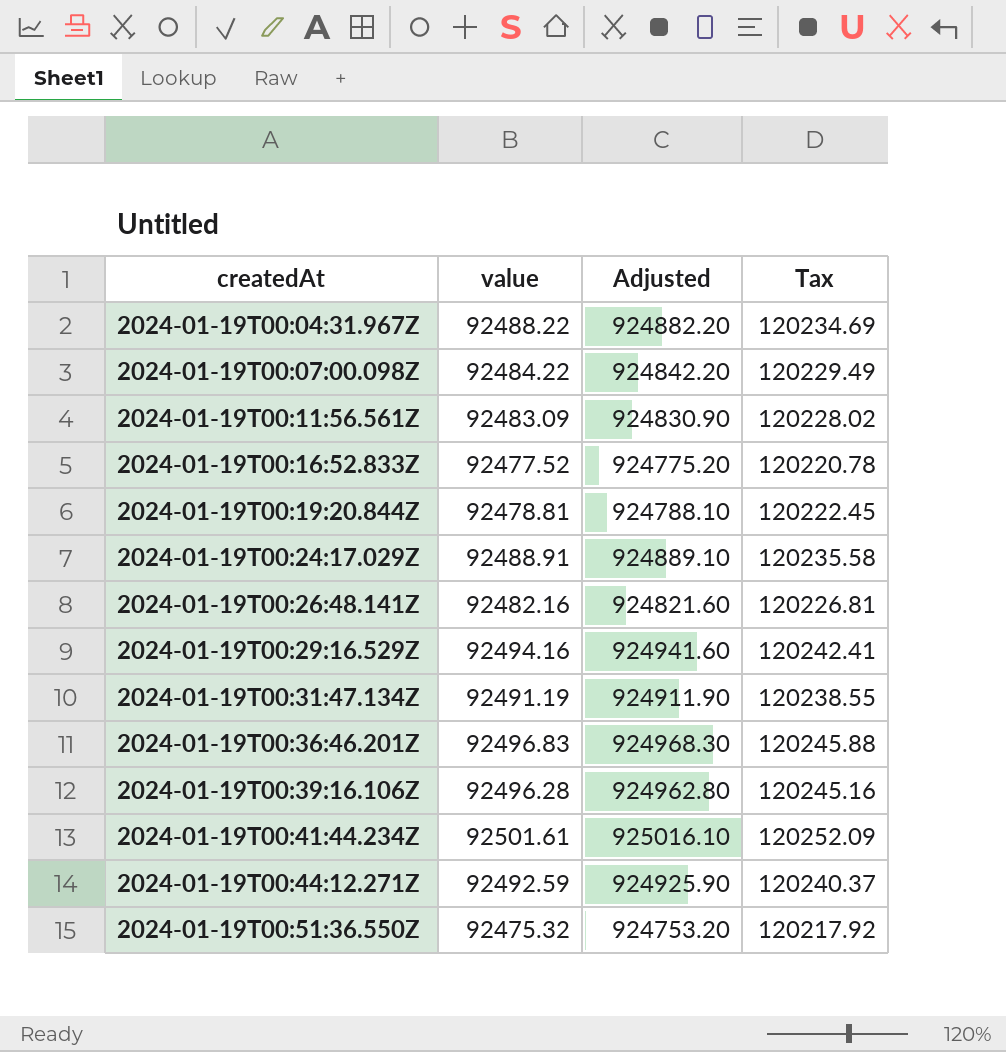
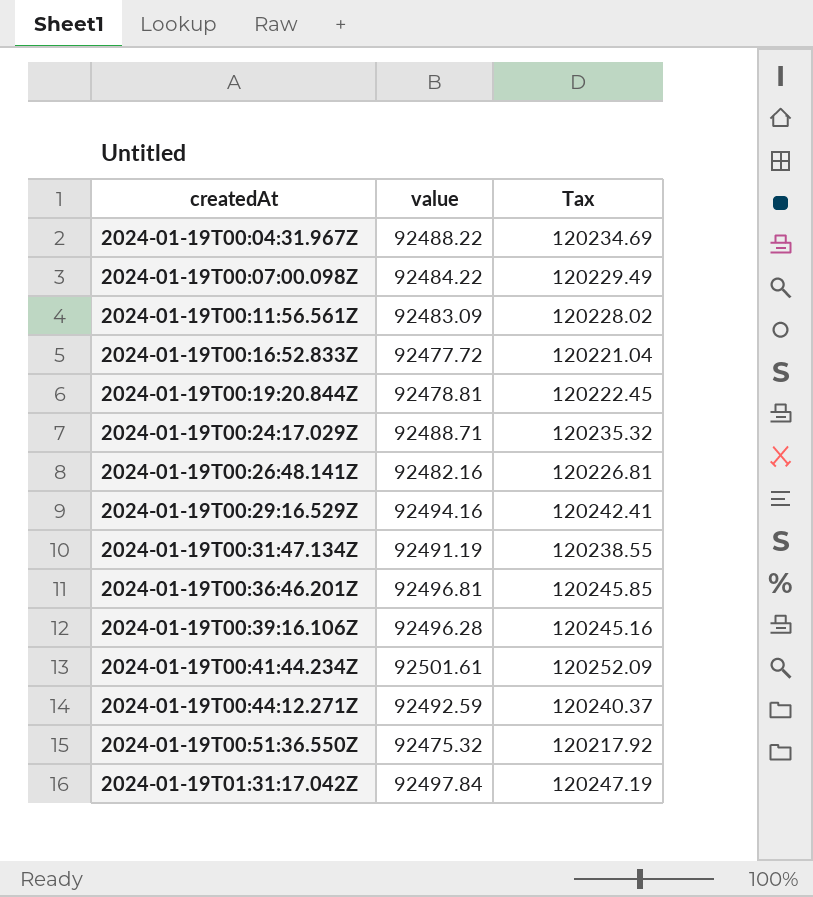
column Adjusted | formula: [value] * 10 -> none
2024-01-19T00:16:52.833Z | value: 92477.52 -> 92477.72
2024-01-19T00:16:52.833Z | Tax: 120220.78 -> 120221.04
2024-01-19T00:24:17.029Z | value: 92488.91 -> 92488.71
2024-01-19T00:24:17.029Z | Tax: 120235.58 -> 120235.32
2024-01-19T00:36:46.201Z | value: 92496.83 -> 92496.81
2024-01-19T00:36:46.201Z | Tax: 120245.88 -> 120245.85
row 2024-01-19T01:31:17.042Z: none -> 92497.84 | 120247.19

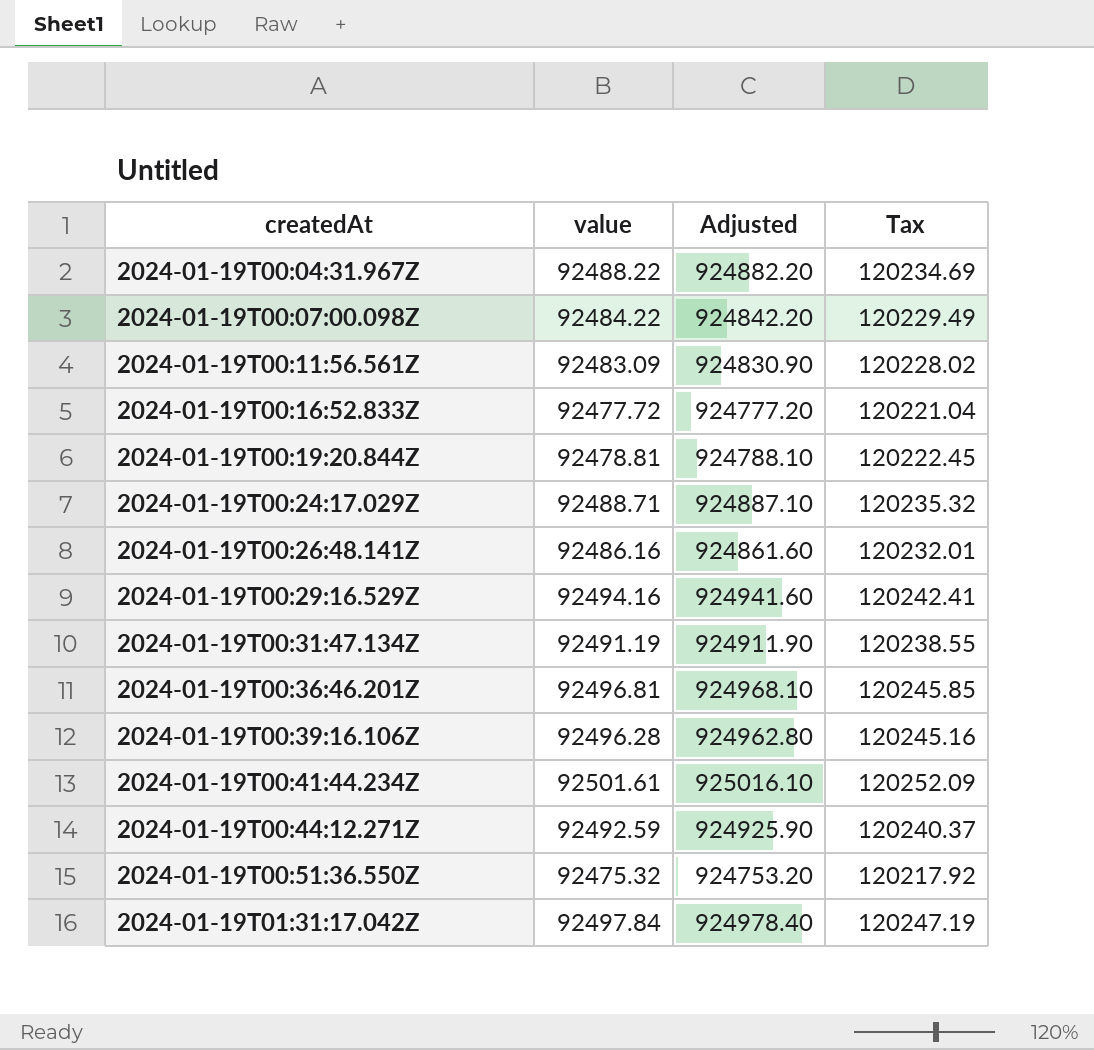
column Adjusted | formula: none -> [value] * 10
2024-01-19T00:26:48.141Z | value: 92482.16 -> 92486.16
2024-01-19T00:26:48.141Z | Tax: 120226.81 -> 120232.01

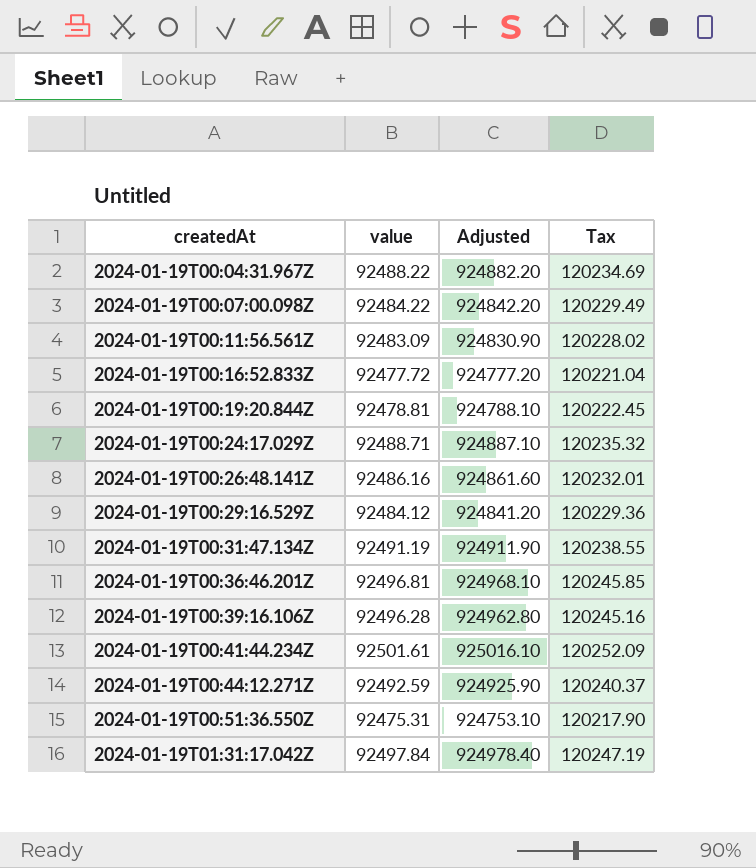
2024-01-19T00:29:16.529Z | value: 92494.16 -> 92484.12
2024-01-19T00:29:16.529Z | Adjusted: 924941.60 -> 924841.20
2024-01-19T00:29:16.529Z | Tax: 120242.41 -> 120229.36
2024-01-19T00:51:36.550Z | value: 92475.32 -> 92475.31
2024-01-19T00:51:36.550Z | Adjusted: 924753.20 -> 924753.10
2024-01-19T00:51:36.550Z | Tax: 120217.92 -> 120217.90

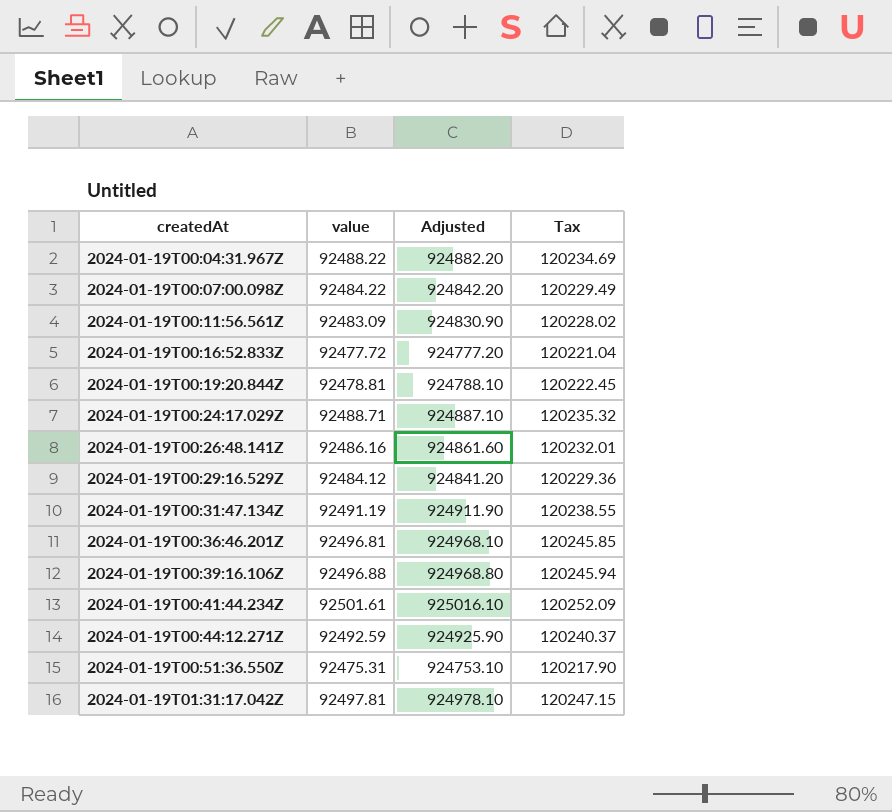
2024-01-19T00:39:16.106Z | value: 92496.28 -> 92496.88
2024-01-19T00:39:16.106Z | Adjusted: 924962.80 -> 924968.80
2024-01-19T00:39:16.106Z | Tax: 120245.16 -> 120245.94
2024-01-19T01:31:17.042Z | value: 92497.84 -> 92497.81
2024-01-19T01:31:17.042Z | Adjusted: 924978.40 -> 924978.10
2024-01-19T01:31:17.042Z | Tax: 120247.19 -> 120247.15

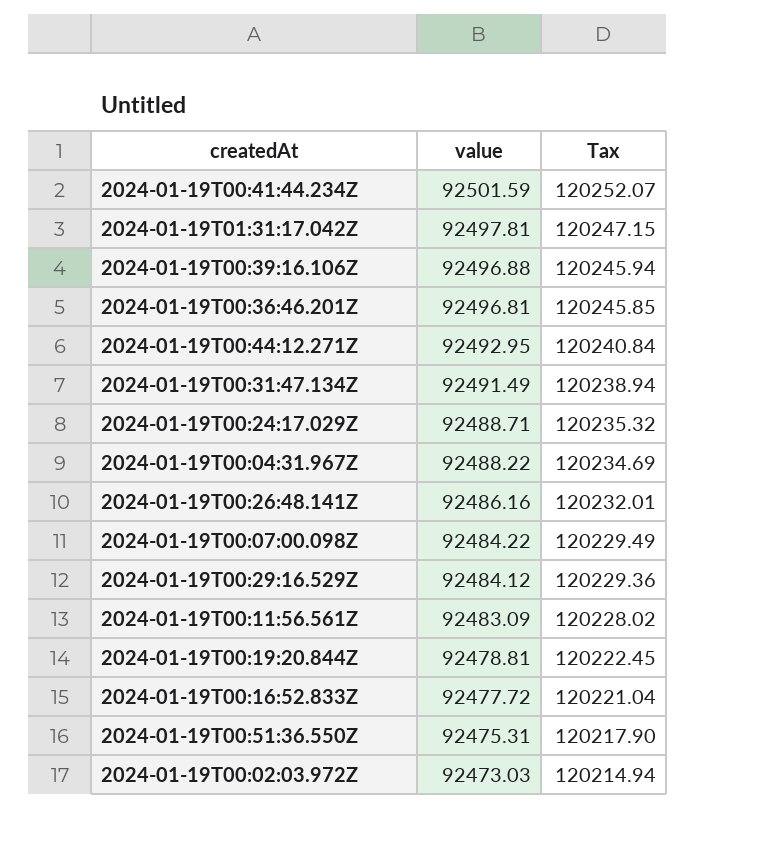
row order: createdAt ascending -> value descending
column Adjusted | formula: [value] * 10 -> none
2024-01-19T00:41:44.234Z | value: 92501.61 -> 92501.59
2024-01-19T00:41:44.234Z | Tax: 120252.09 -> 120252.07
2024-01-19T00:44:12.271Z | value: 92492.59 -> 92492.95
2024-01-19T00:44:12.271Z | Tax: 120240.37 -> 120240.84
2024-01-19T00:31:47.134Z | value: 92491.19 -> 92491.49
2024-01-19T00:31:47.134Z | Tax: 120238.55 -> 120238.94
row 2024-01-19T00:02:03.972Z: none -> 92473.03 | 120214.94

